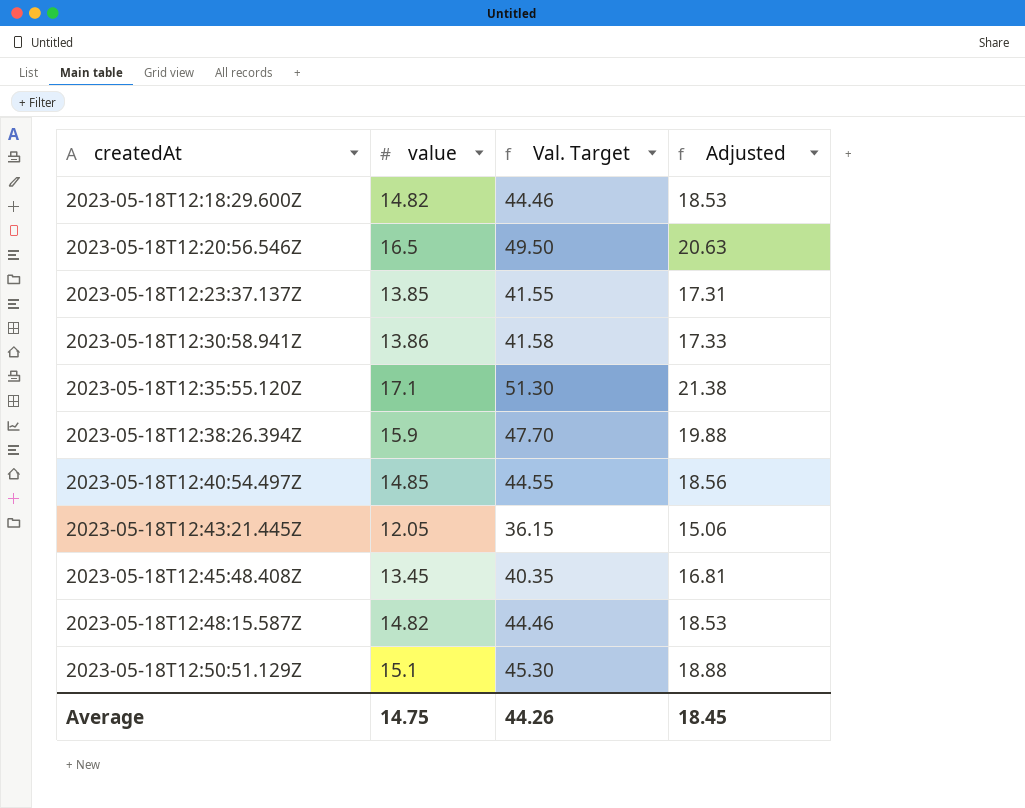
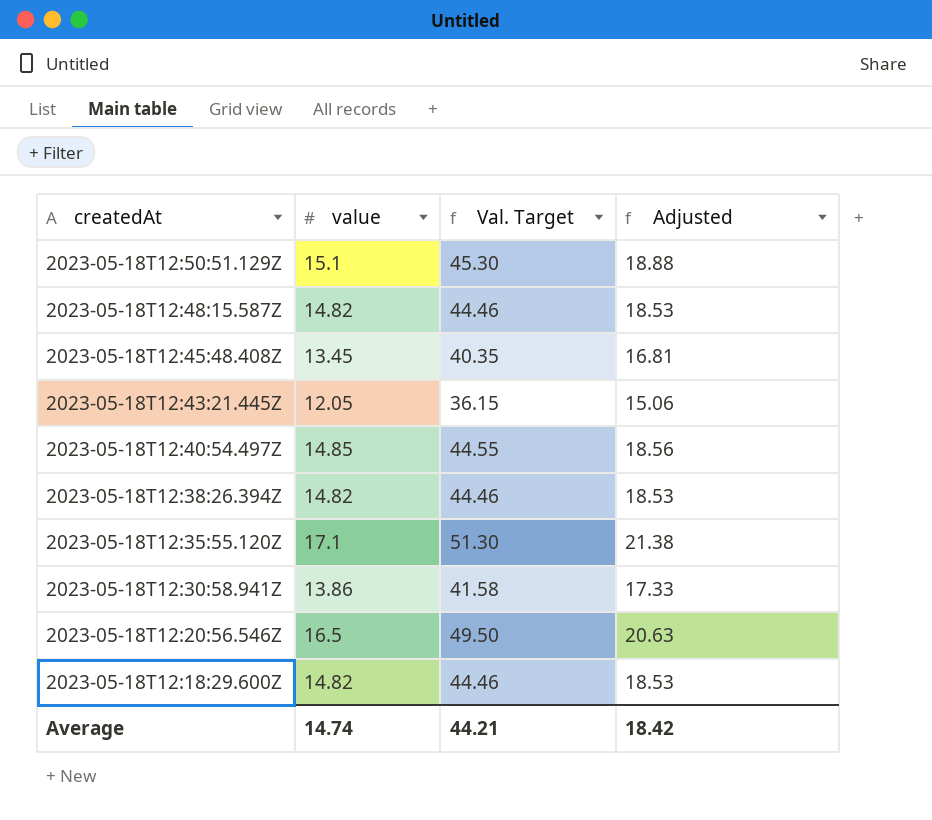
row order: createdAt ascending -> createdAt descending
row 2023-05-18T12:23:37.137Z: 13.85 | 41.55 | 17.31 -> none
2023-05-18T12:38:26.394Z | value: 15.9 -> 14.82
2023-05-18T12:38:26.394Z | Val. Target: 47.70 -> 44.46
2023-05-18T12:38:26.394Z | Adjusted: 19.88 -> 18.53
Average | value: 14.75 -> 14.74
Average | Val. Target: 44.26 -> 44.21
Average | Adjusted: 18.45 -> 18.42

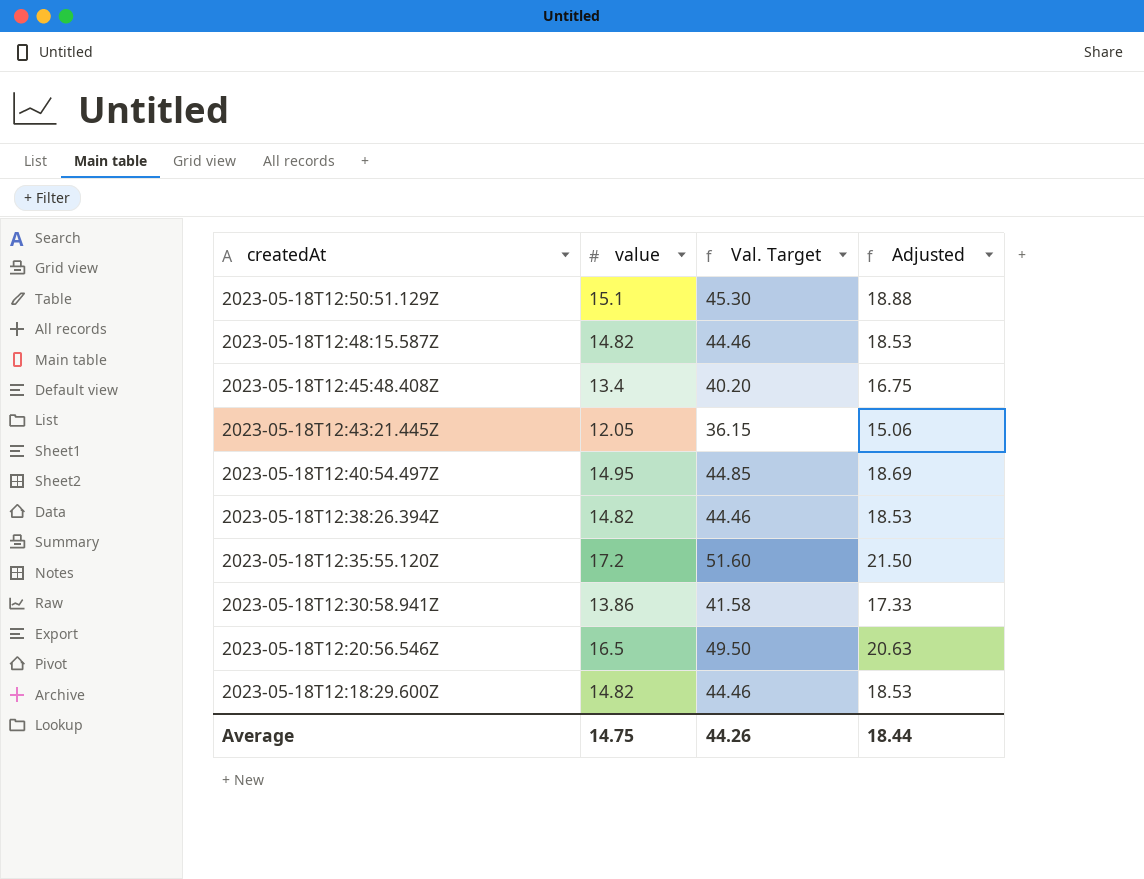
2023-05-18T12:45:48.408Z | value: 13.45 -> 13.4
2023-05-18T12:45:48.408Z | Val. Target: 40.35 -> 40.20
2023-05-18T12:45:48.408Z | Adjusted: 16.81 -> 16.75
2023-05-18T12:40:54.497Z | value: 14.85 -> 14.95
2023-05-18T12:40:54.497Z | Val. Target: 44.55 -> 44.85
2023-05-18T12:40:54.497Z | Adjusted: 18.56 -> 18.69
2023-05-18T12:35:55.120Z | value: 17.1 -> 17.2
2023-05-18T12:35:55.120Z | Val. Target: 51.30 -> 51.60
2023-05-18T12:35:55.120Z | Adjusted: 21.38 -> 21.50
Average | value: 14.74 -> 14.75
Average | Val. Target: 44.21 -> 44.26
Average | Adjusted: 18.42 -> 18.44

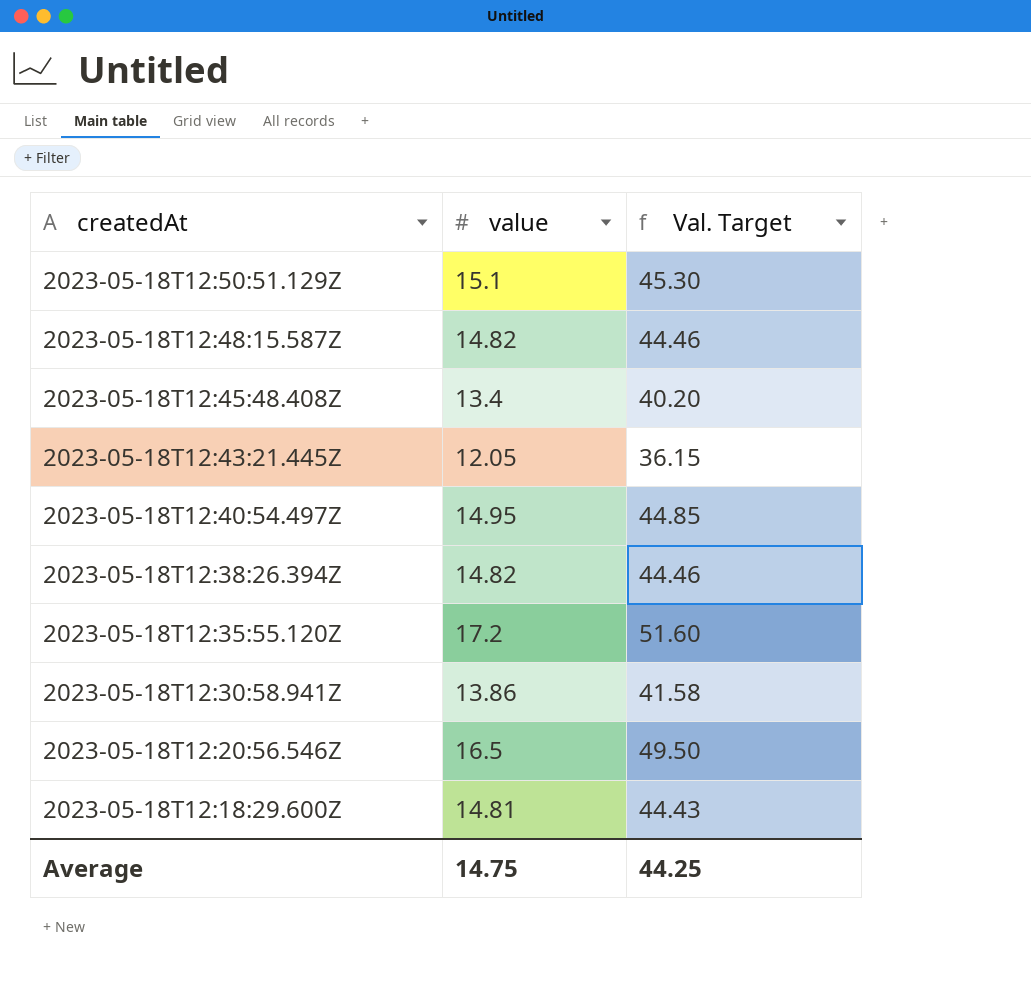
column Adjusted | formula: [value] * 1.25 -> none
2023-05-18T12:18:29.600Z | value: 14.82 -> 14.81
2023-05-18T12:18:29.600Z | Val. Target: 44.46 -> 44.43
Average | Val. Target: 44.26 -> 44.25

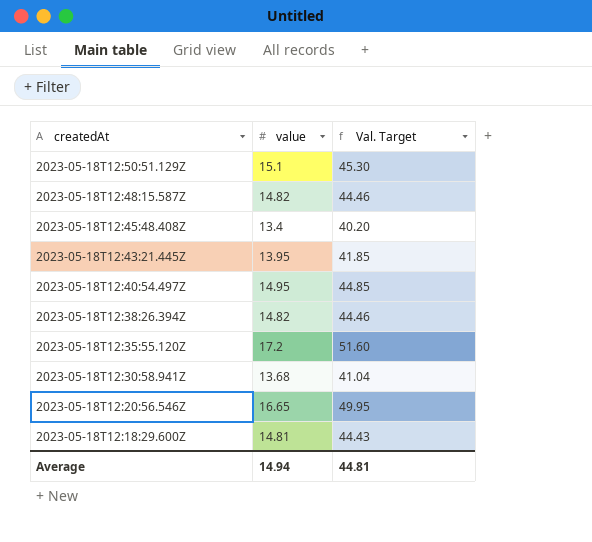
2023-05-18T12:43:21.445Z | value: 12.05 -> 13.95
2023-05-18T12:43:21.445Z | Val. Target: 36.15 -> 41.85
2023-05-18T12:30:58.941Z | value: 13.86 -> 13.68
2023-05-18T12:30:58.941Z | Val. Target: 41.58 -> 41.04
2023-05-18T12:20:56.546Z | value: 16.5 -> 16.65
2023-05-18T12:20:56.546Z | Val. Target: 49.50 -> 49.95
Average | value: 14.75 -> 14.94
Average | Val. Target: 44.25 -> 44.81

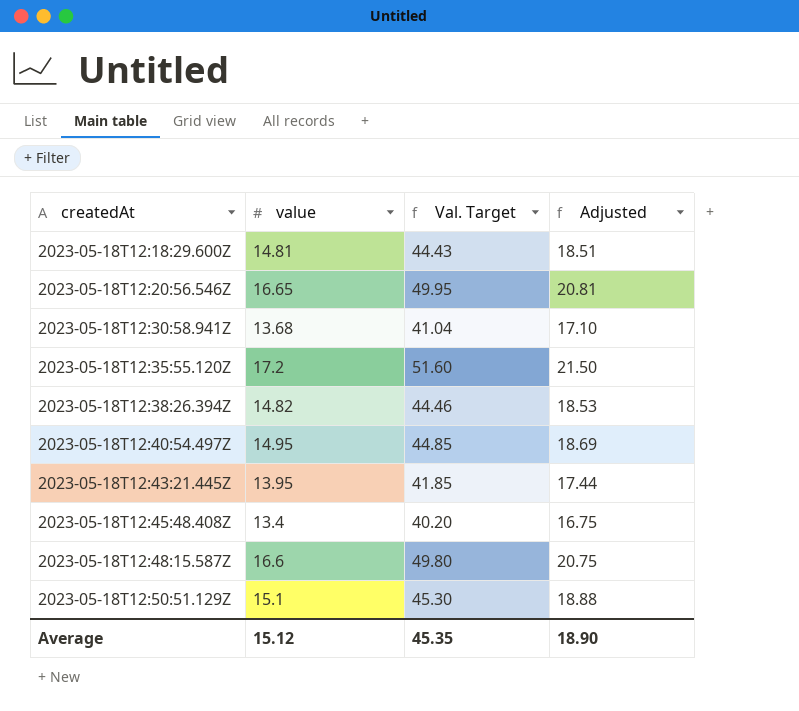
row order: createdAt descending -> createdAt ascending
column Adjusted | formula: none -> [value] * 1.25
2023-05-18T12:48:15.587Z | value: 14.82 -> 16.6
2023-05-18T12:48:15.587Z | Val. Target: 44.46 -> 49.80
Average | value: 14.94 -> 15.12
Average | Val. Target: 44.81 -> 45.35

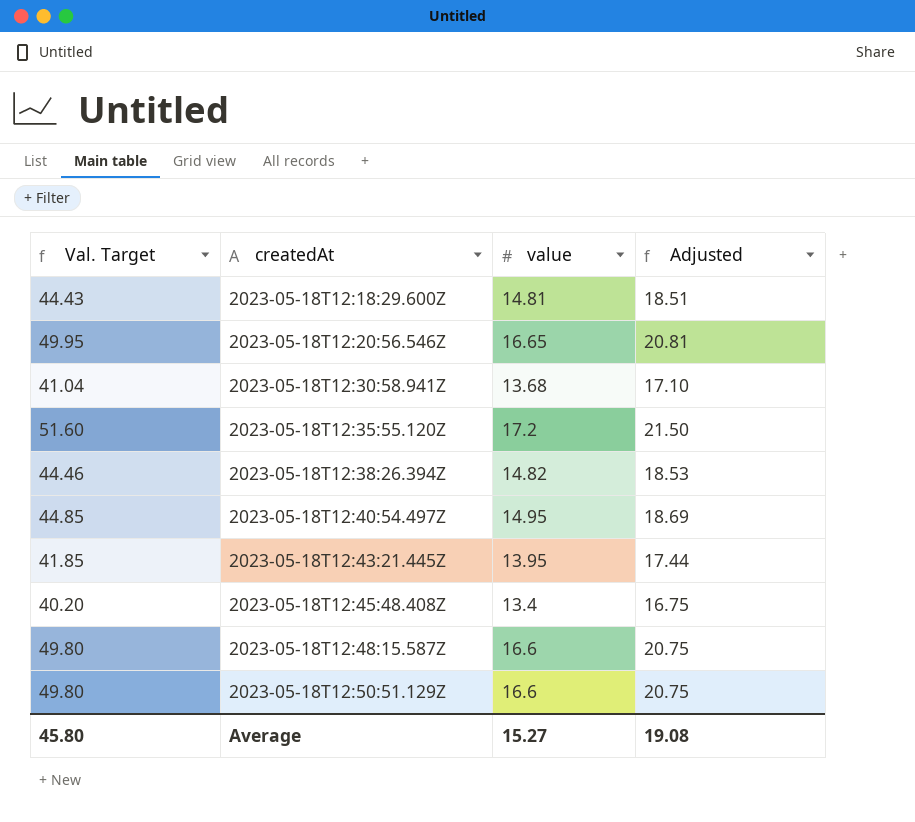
column Val. Target | position: 3 -> 1
2023-05-18T12:50:51.129Z | Val. Target: 45.30 -> 49.80
2023-05-18T12:50:51.129Z | value: 15.1 -> 16.6
2023-05-18T12:50:51.129Z | Adjusted: 18.88 -> 20.75
Average | Val. Target: 45.35 -> 45.80
Average | value: 15.12 -> 15.27
Average | Adjusted: 18.90 -> 19.08

